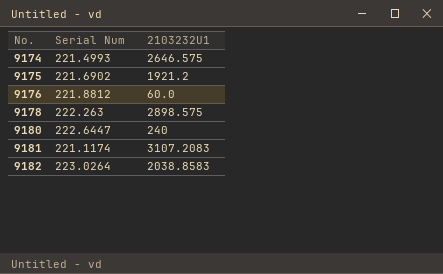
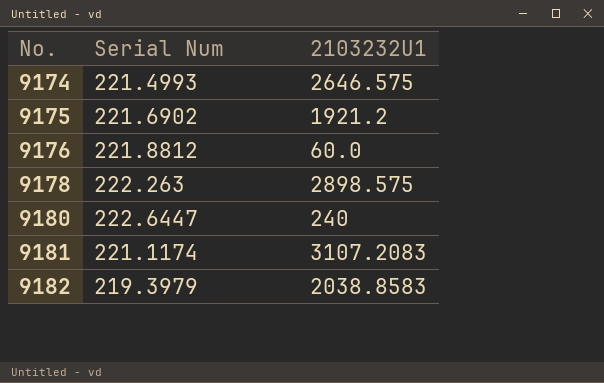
9182 | Serial Num: 223.0264 -> 219.3979

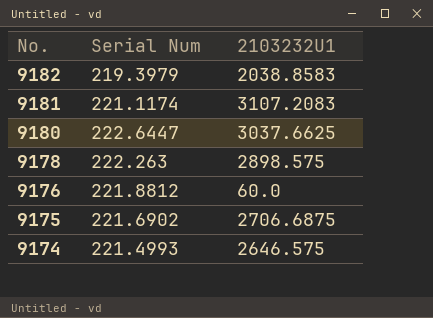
row order: No. ascending -> No. descending
9180 | 2103232U1: 240 -> 3037.6625
9175 | 2103232U1: 1921.2 -> 2706.6875

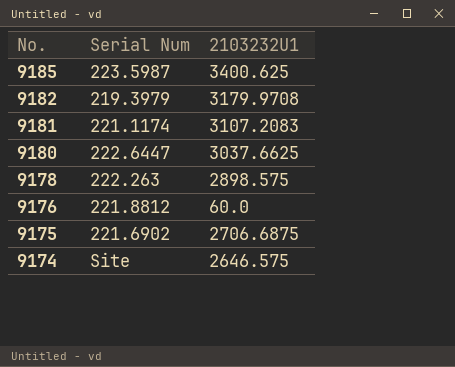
row 9185: none -> 223.5987 | 3400.625
9182 | 2103232U1: 2038.8583 -> 3179.9708
9174 | Serial Num: 221.4993 -> Site

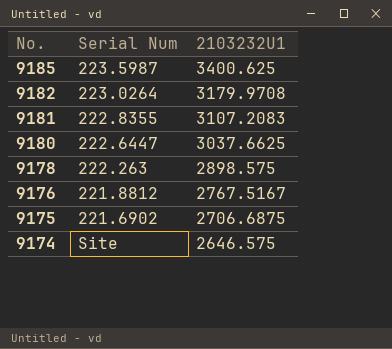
9182 | Serial Num: 219.3979 -> 223.0264
9181 | Serial Num: 221.1174 -> 222.8355
9176 | 2103232U1: 60.0 -> 2767.5167

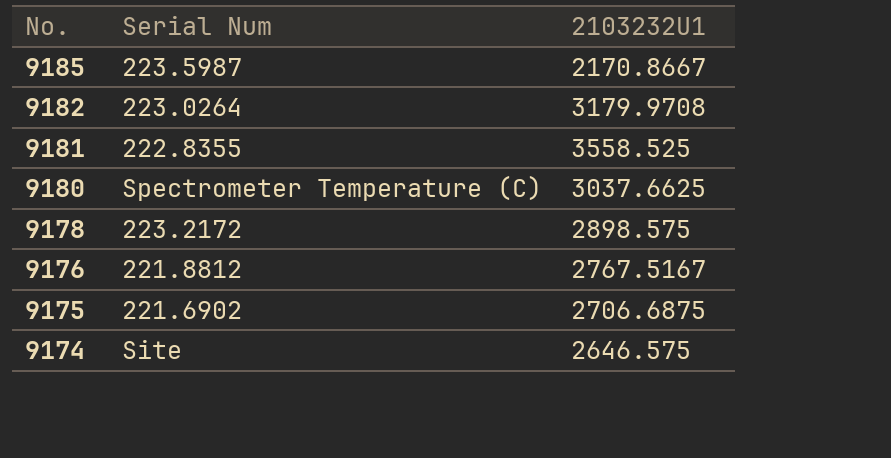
9185 | 2103232U1: 3400.625 -> 2170.8667
9181 | 2103232U1: 3107.2083 -> 3558.525
9180 | Serial Num: 222.6447 -> Spectrometer Temperature (C)
9178 | Serial Num: 222.263 -> 223.2172

